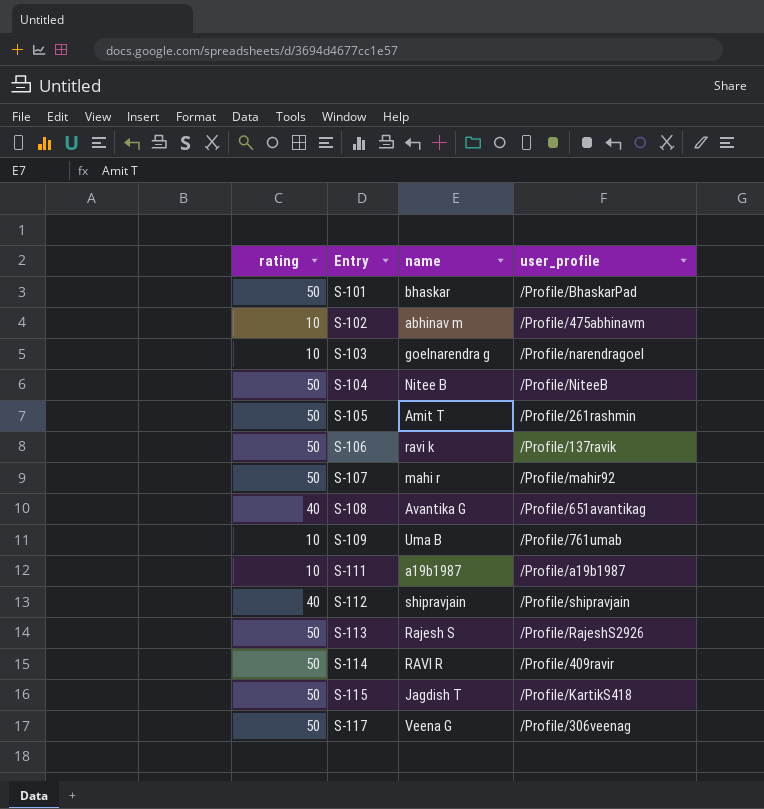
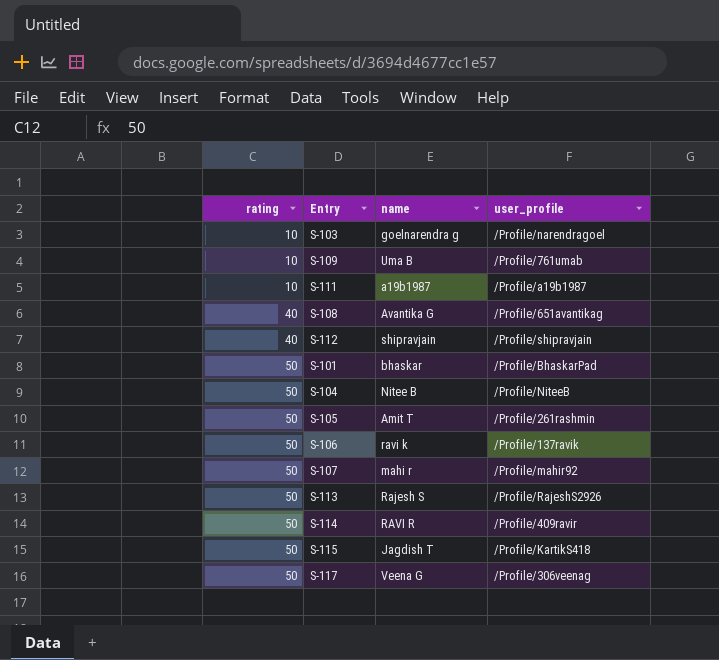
row order: Entry ascending -> rating ascending
row S-102: 10 | abhinav m | /Profile/475abhinavm -> none

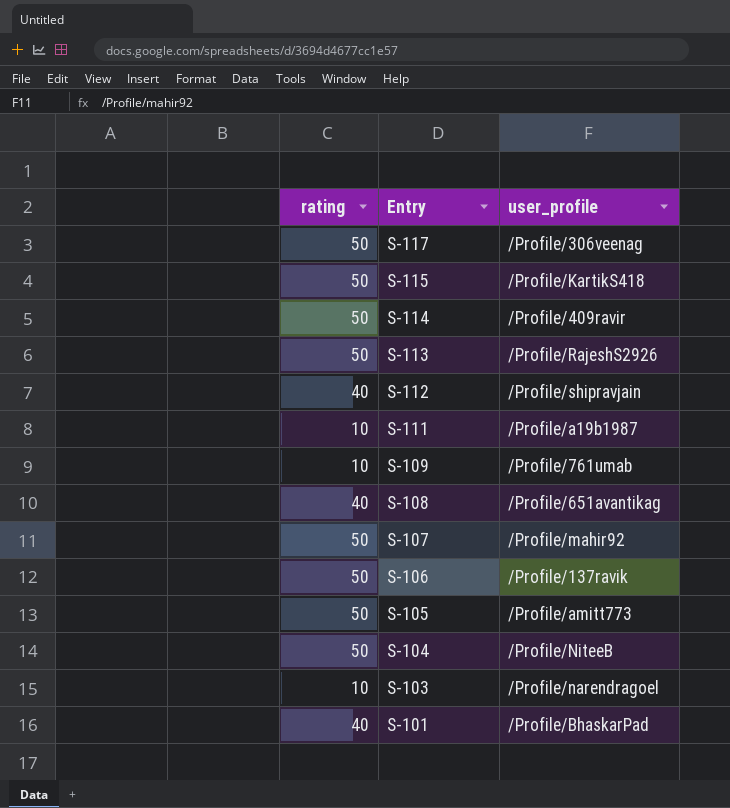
row order: rating ascending -> Entry descending
column name | position: 3 -> none
S-105 | user_profile: /Profile/261rashmin -> /Profile/amitt773
S-101 | rating: 50 -> 40

